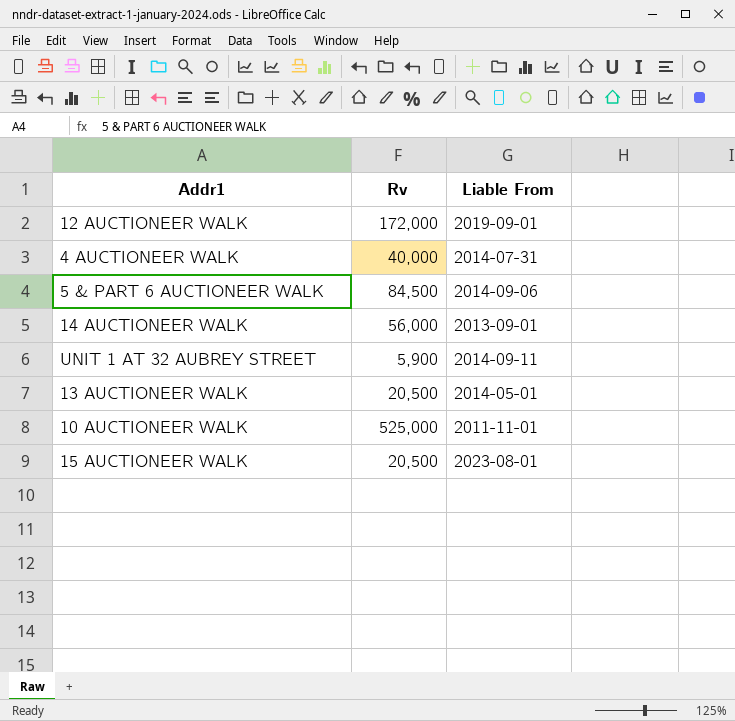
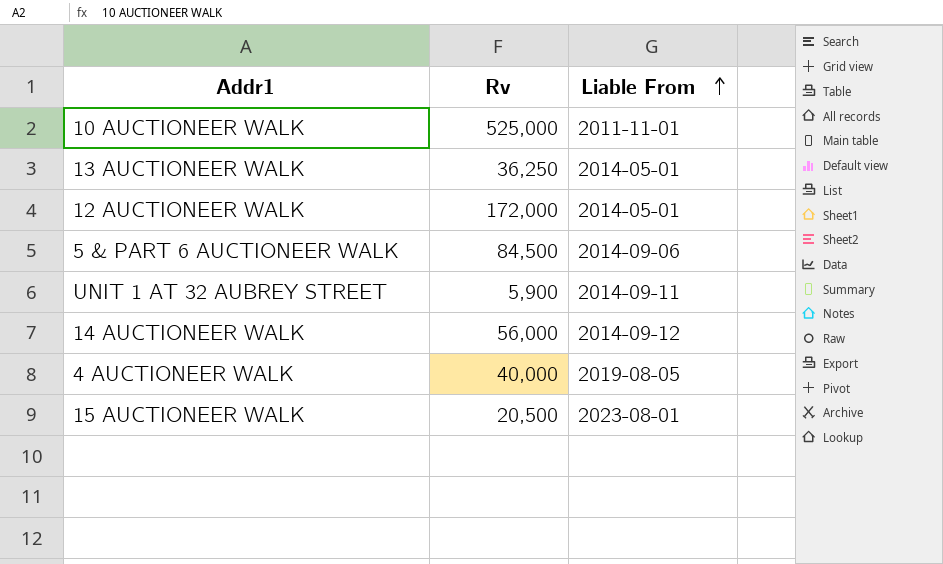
row order: none -> Liable From ascending
13 AUCTIONEER WALK | Rv: 20,500 -> 36,250
12 AUCTIONEER WALK | Liable From: 2019-09-01 -> 2014-05-01
14 AUCTIONEER WALK | Liable From: 2013-09-01 -> 2014-09-12
4 AUCTIONEER WALK | Liable From: 2014-07-31 -> 2019-08-05

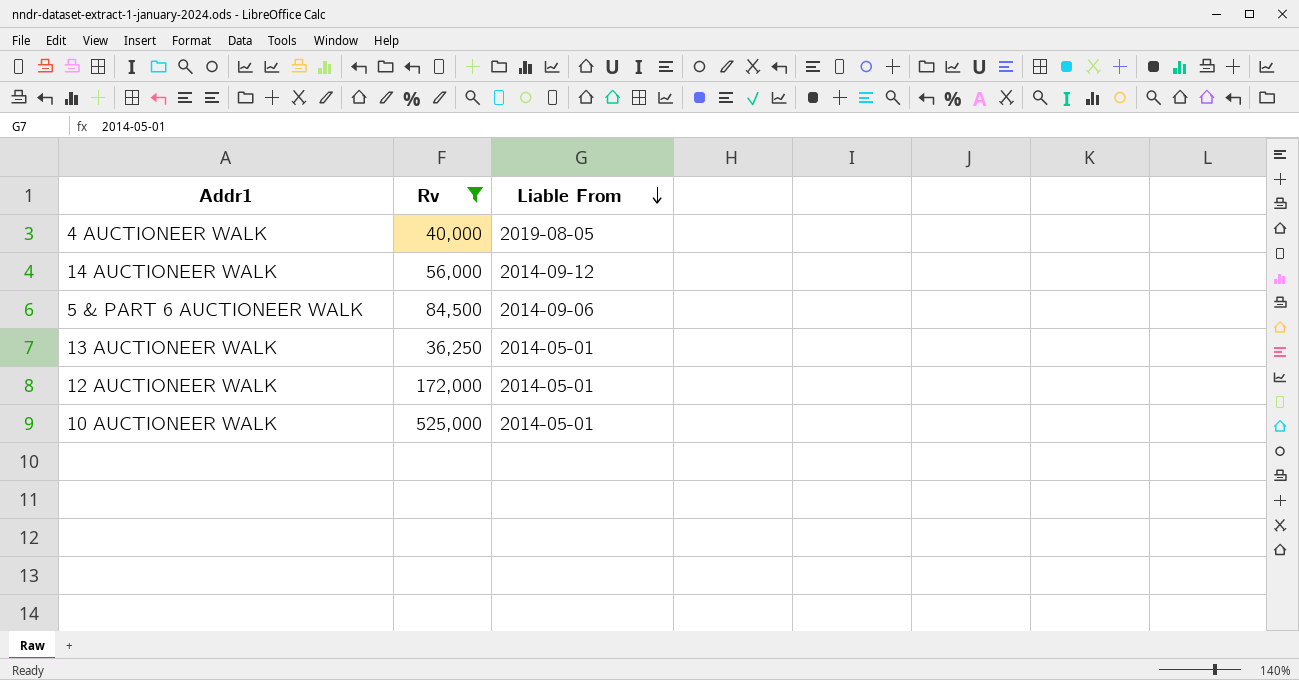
filter: none -> Rv >= 36,250
row order: Liable From ascending -> Liable From descending
10 AUCTIONEER WALK | Liable From: 2011-11-01 -> 2014-05-01

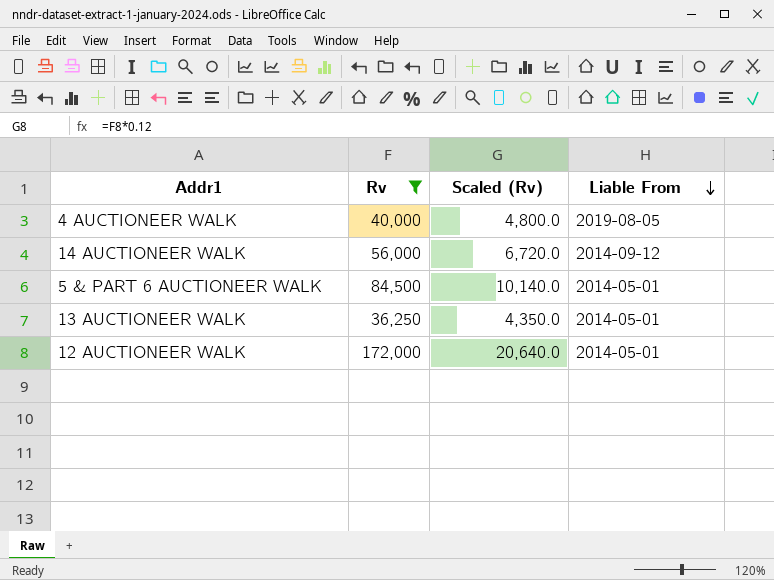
column Scaled (Rv) | formula: none -> [Rv] * 0.12
row 10 AUCTIONEER WALK: 525,000 | 2014-05-01 -> none
5 & PART 6 AUCTIONEER WALK | Liable From: 2014-09-06 -> 2014-05-01

